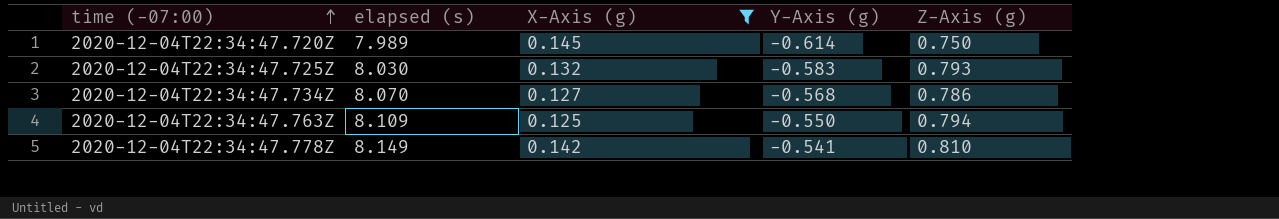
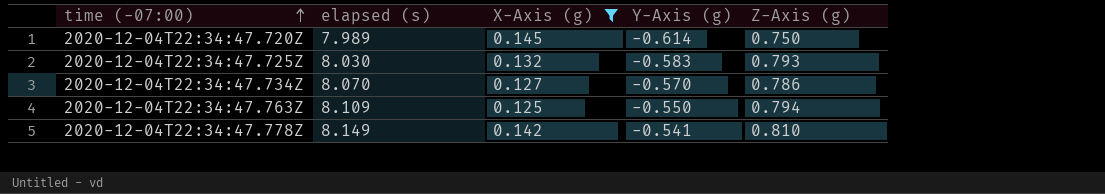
2020-12-04T22:34:47.734Z | Y-Axis (g): -0.568 -> -0.570

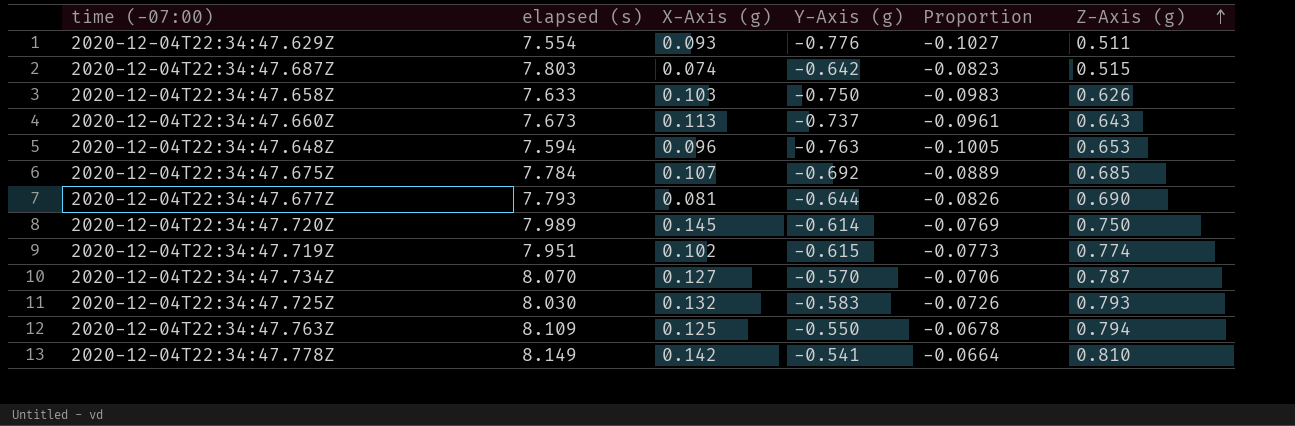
filter: X-Axis (g) >= 0.125 -> none
row order: time (-07:00) ascending -> Z-Axis (g) ascending
column Proportion | formula: none -> [Y-Axis (g)] / [elapsed (s)]
2020-12-04T22:34:47.734Z | Z-Axis (g): 0.786 -> 0.787

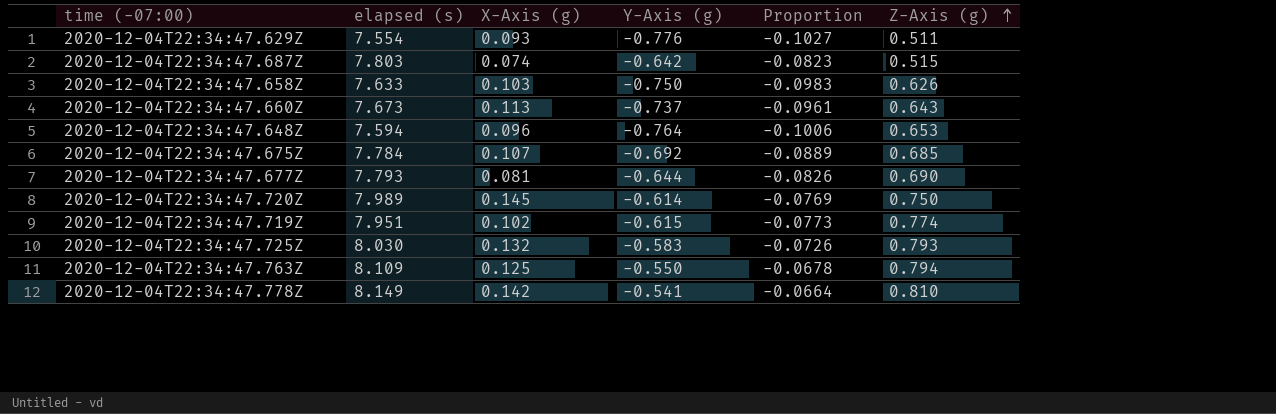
row 2020-12-04T22:34:47.734Z: 8.070 | 0.127 | -0.570 | -0.0706 | 0.787 -> none
2020-12-04T22:34:47.648Z | Y-Axis (g): -0.763 -> -0.764
2020-12-04T22:34:47.648Z | Proportion: -0.1005 -> -0.1006

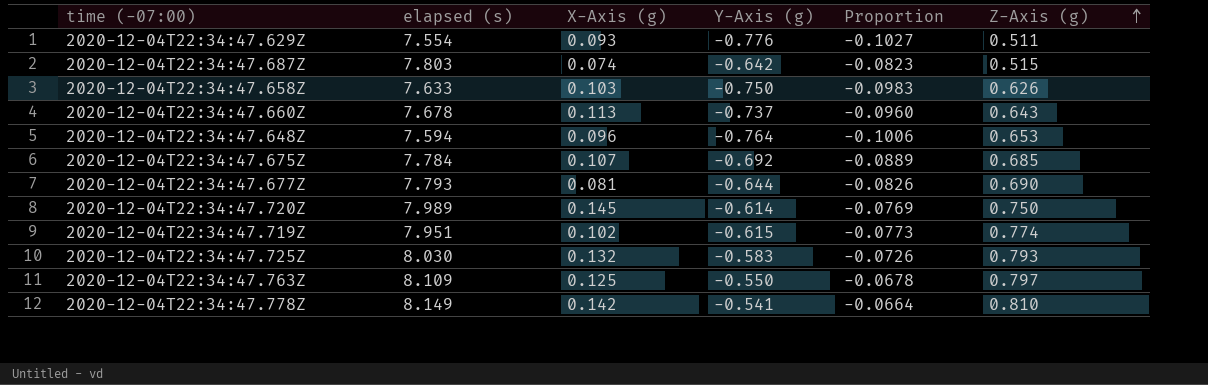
2020-12-04T22:34:47.660Z | elapsed (s): 7.673 -> 7.678
2020-12-04T22:34:47.660Z | Proportion: -0.0961 -> -0.0960
2020-12-04T22:34:47.763Z | Z-Axis (g): 0.794 -> 0.797

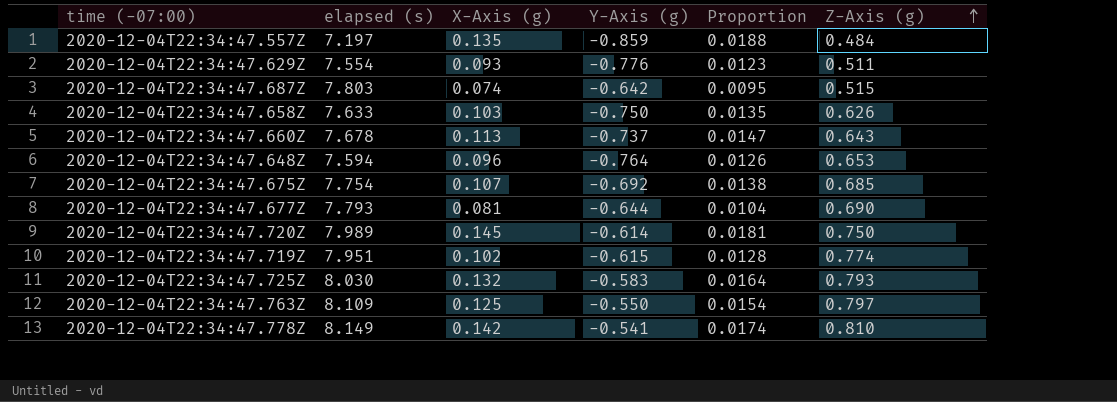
column Proportion | formula: [Y-Axis (g)] / [elapsed (s)] -> [X-Axis (g)] / [elapsed (s)]
row 2020-12-04T22:34:47.557Z: none -> 7.197 | 0.135 | -0.859 | 0.0188 | 0.484
2020-12-04T22:34:47.675Z | elapsed (s): 7.784 -> 7.754

